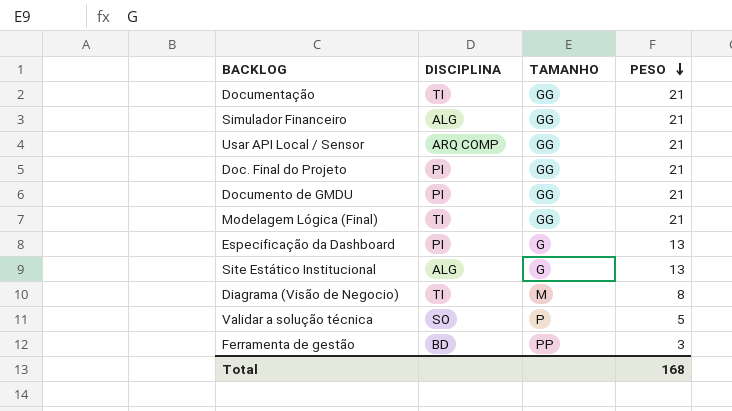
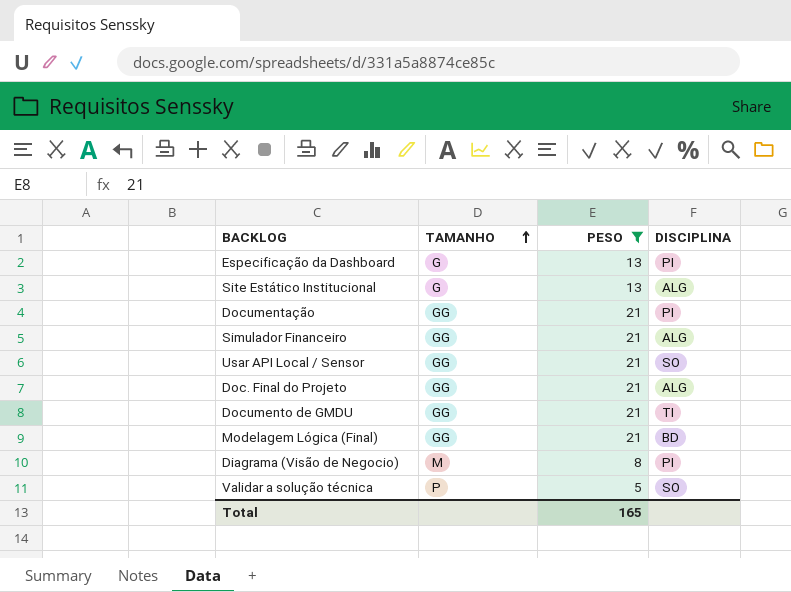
filter: none -> PESO != 3
row order: PESO descending -> TAMANHO ascending
column DISCIPLINA | position: 2 -> 4
Documentação | DISCIPLINA: TI -> PI
Usar API Local / Sensor | DISCIPLINA: ARQ COMP -> SO
Doc. Final do Projeto | DISCIPLINA: PI -> ALG
Documento de GMDU | DISCIPLINA: PI -> TI
Modelagem Lógica (Final) | DISCIPLINA: TI -> BD
Diagrama (Visão de Negocio) | DISCIPLINA: TI -> PI
Total | PESO: 168 -> 165

